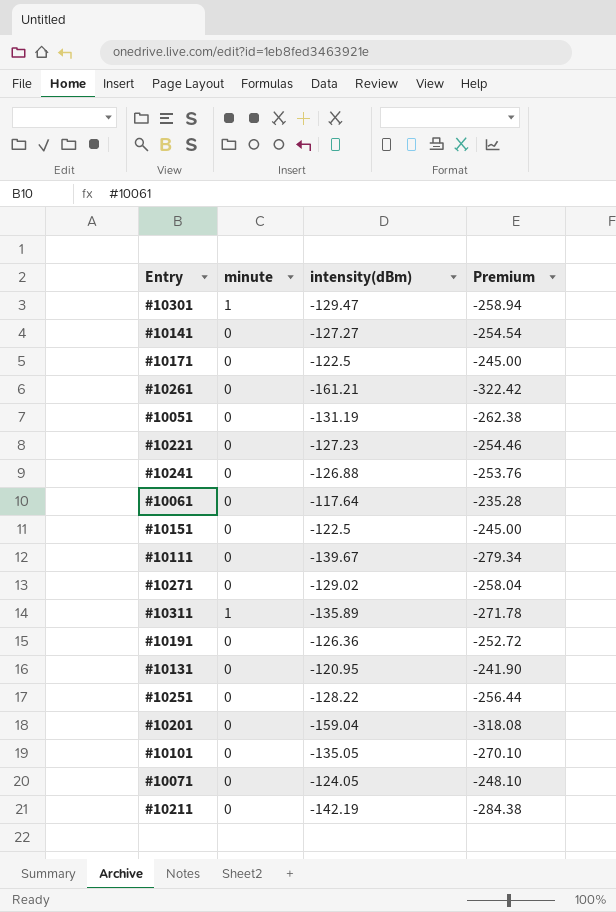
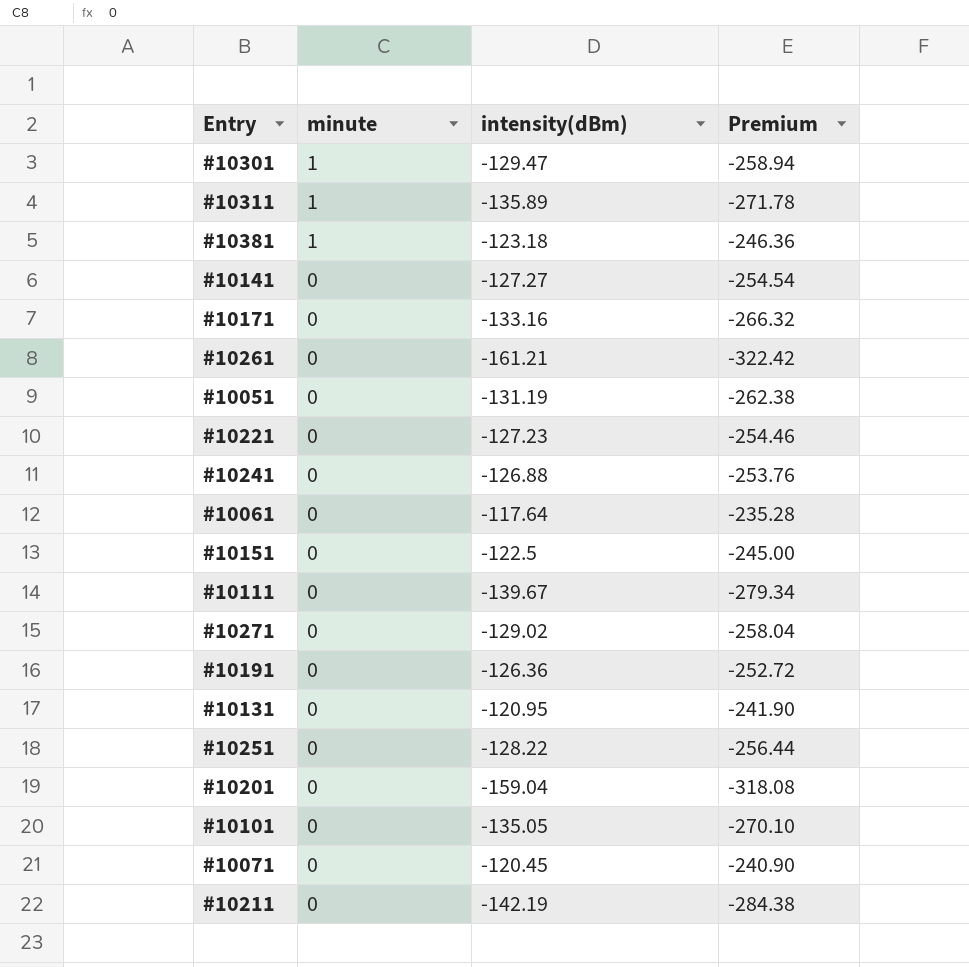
row order: none -> minute descending
row #10381: none -> 1 | -123.18 | -246.36
#10171 | intensity(dBm): -122.5 -> -133.16
#10171 | Premium: -245.00 -> -266.32
#10071 | intensity(dBm): -124.05 -> -120.45
#10071 | Premium: -248.10 -> -240.90

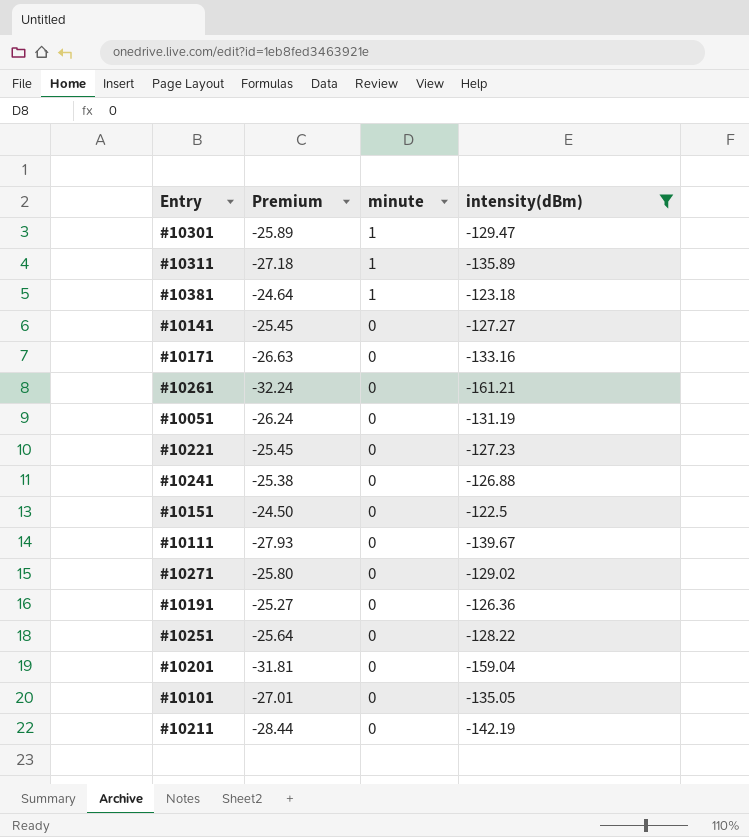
filter: none -> intensity(dBm) <= -122.5
column Premium | formula: [intensity(dBm)] * 2 -> [intensity(dBm)] * 0.2
column Premium | position: 4 -> 2

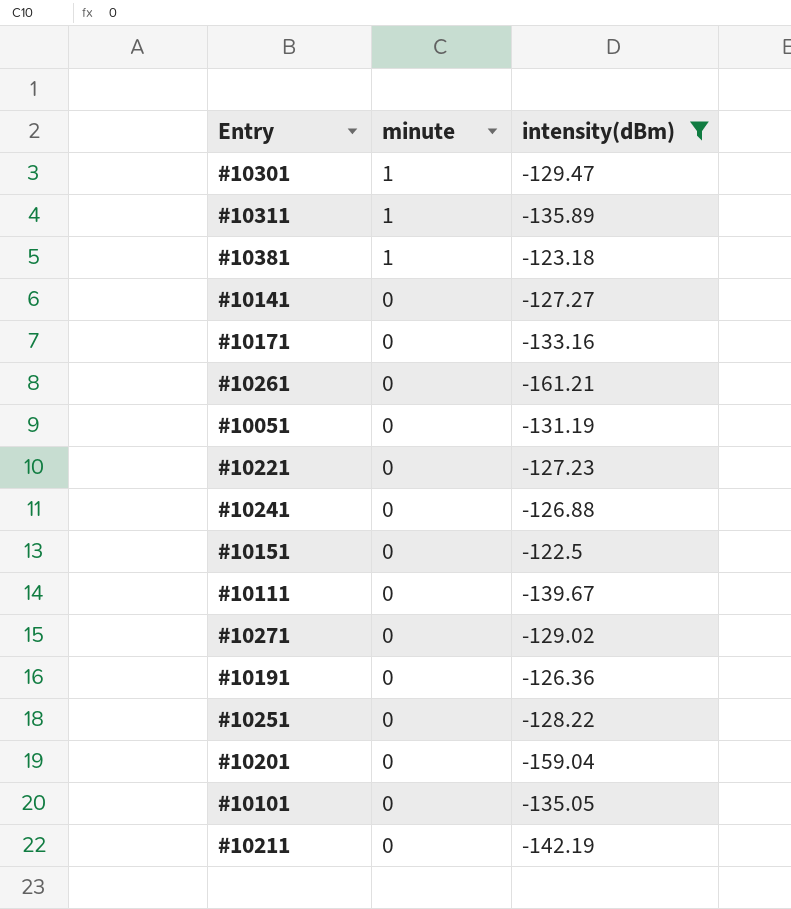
column Premium | formula: [intensity(dBm)] * 0.2 -> none

